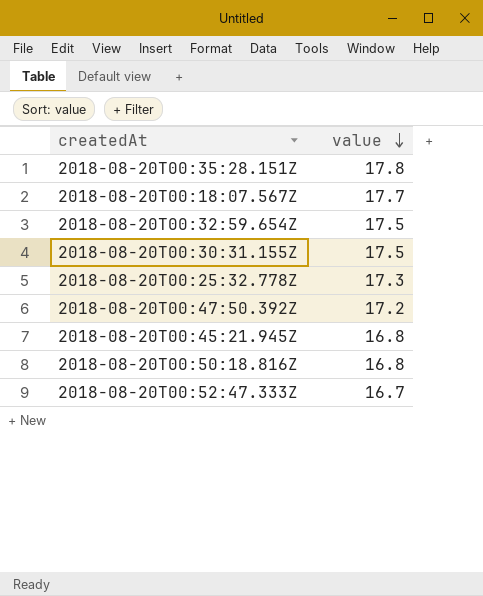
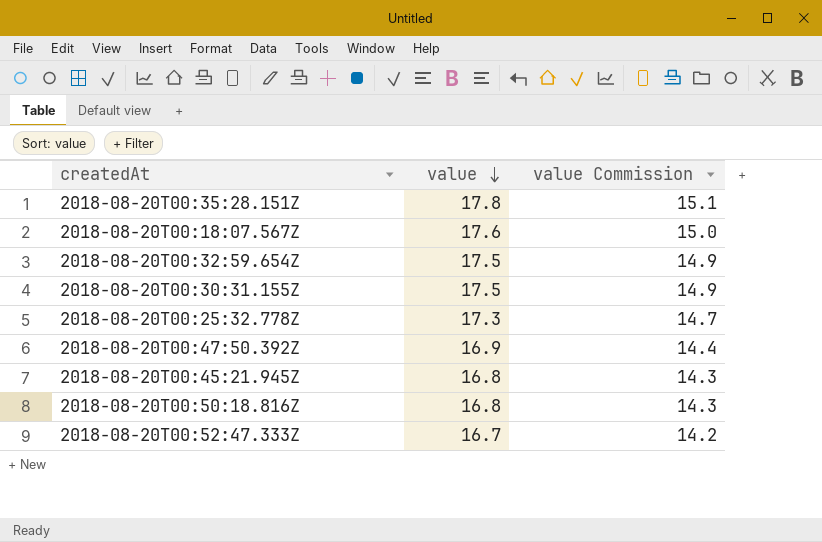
column value Commission | formula: none -> [value] * 0.85
2018-08-20T00:18:07.567Z | value: 17.7 -> 17.6
2018-08-20T00:47:50.392Z | value: 17.2 -> 16.9

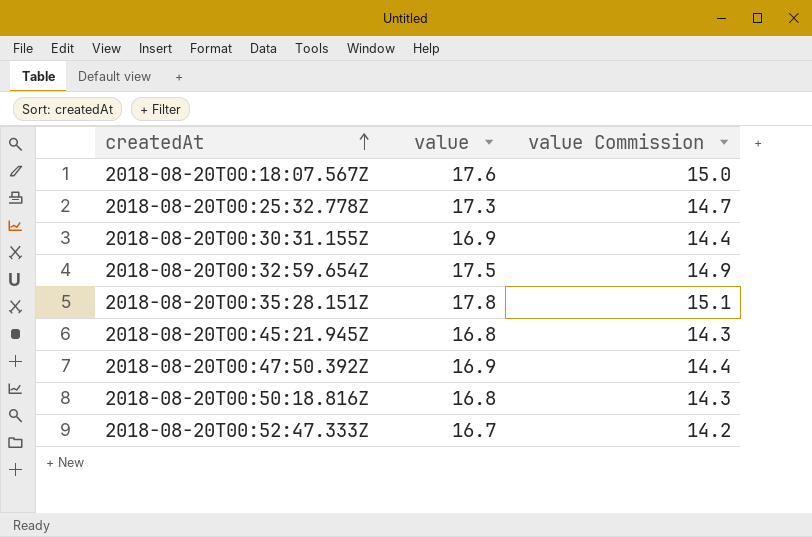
row order: value descending -> createdAt ascending
2018-08-20T00:30:31.155Z | value: 17.5 -> 16.9
2018-08-20T00:30:31.155Z | value Commission: 14.9 -> 14.4

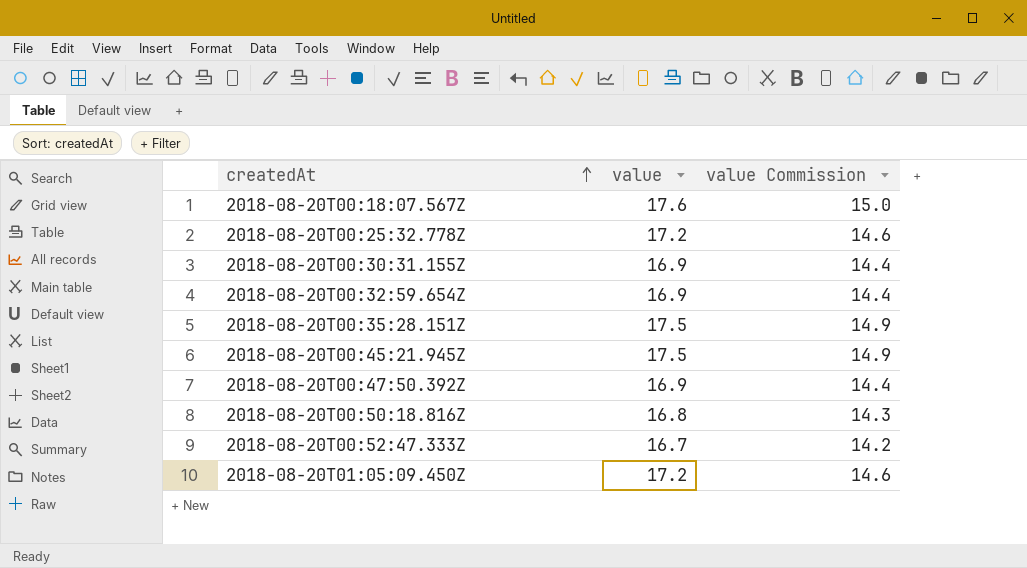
2018-08-20T00:25:32.778Z | value: 17.3 -> 17.2
2018-08-20T00:25:32.778Z | value Commission: 14.7 -> 14.6
2018-08-20T00:32:59.654Z | value: 17.5 -> 16.9
2018-08-20T00:32:59.654Z | value Commission: 14.9 -> 14.4
2018-08-20T00:35:28.151Z | value: 17.8 -> 17.5
2018-08-20T00:35:28.151Z | value Commission: 15.1 -> 14.9
2018-08-20T00:45:21.945Z | value: 16.8 -> 17.5
2018-08-20T00:45:21.945Z | value Commission: 14.3 -> 14.9
row 2018-08-20T01:05:09.450Z: none -> 17.2 | 14.6

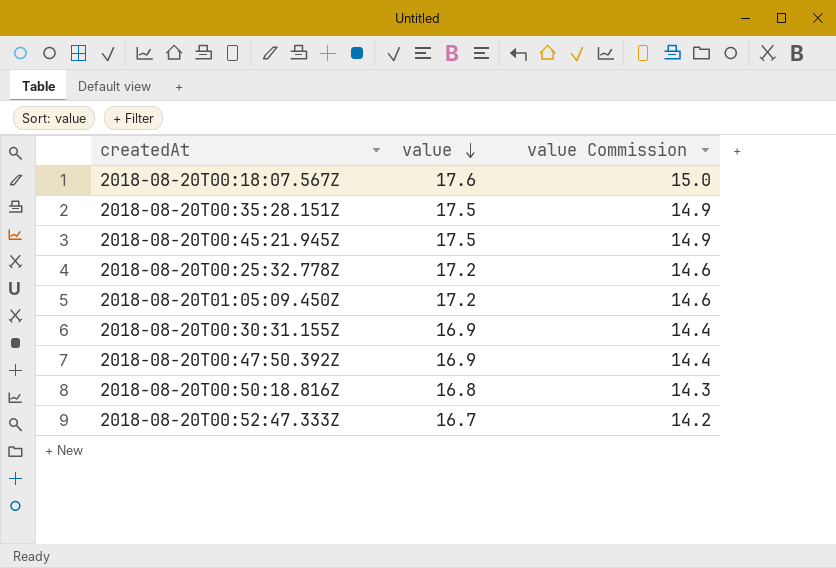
row order: createdAt ascending -> value descending
row 2018-08-20T00:32:59.654Z: 16.9 | 14.4 -> none

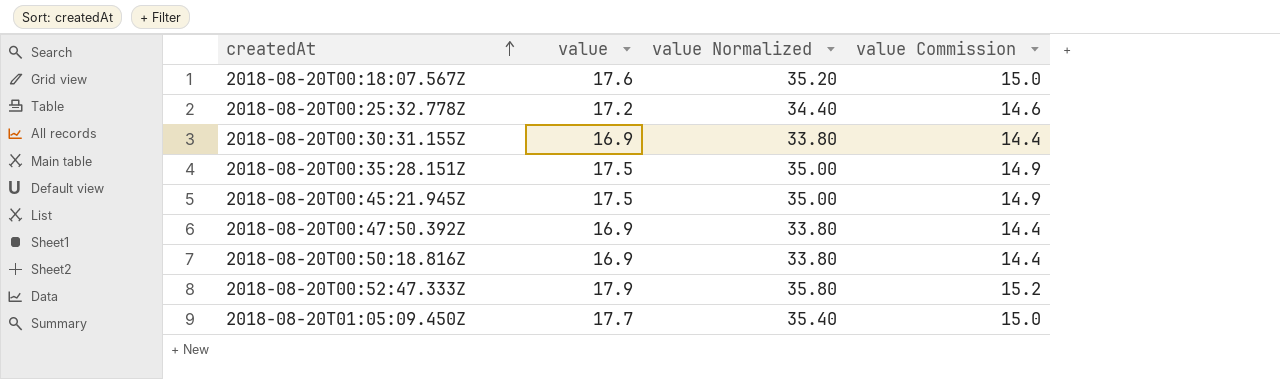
row order: value descending -> createdAt ascending
column value Normalized | formula: none -> [value] * 2
2018-08-20T00:50:18.816Z | value: 16.8 -> 16.9
2018-08-20T00:50:18.816Z | value Commission: 14.3 -> 14.4
2018-08-20T00:52:47.333Z | value: 16.7 -> 17.9
2018-08-20T00:52:47.333Z | value Commission: 14.2 -> 15.2
2018-08-20T01:05:09.450Z | value: 17.2 -> 17.7
2018-08-20T01:05:09.450Z | value Commission: 14.6 -> 15.0

